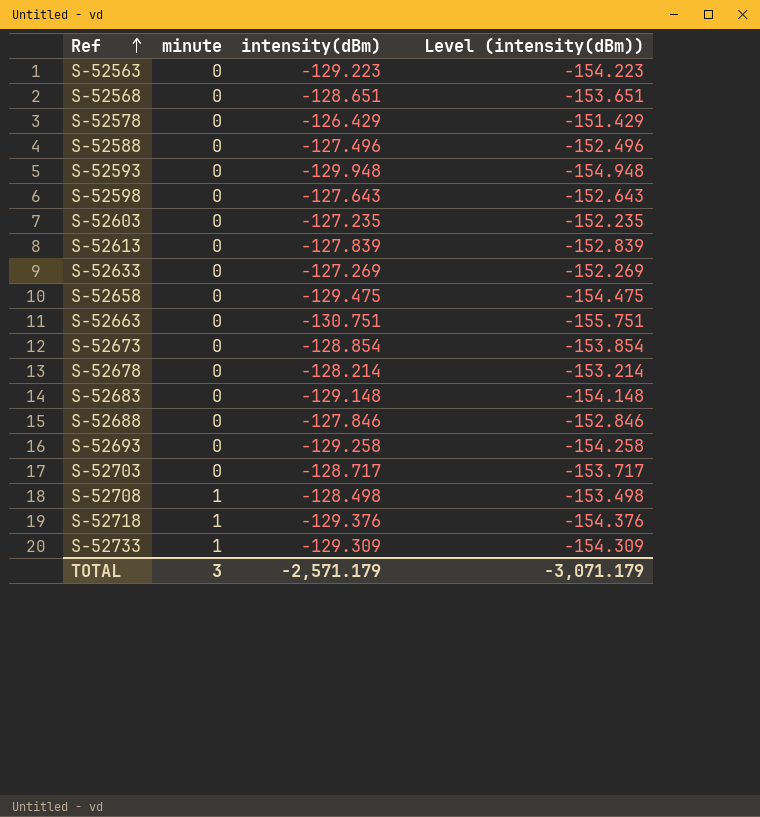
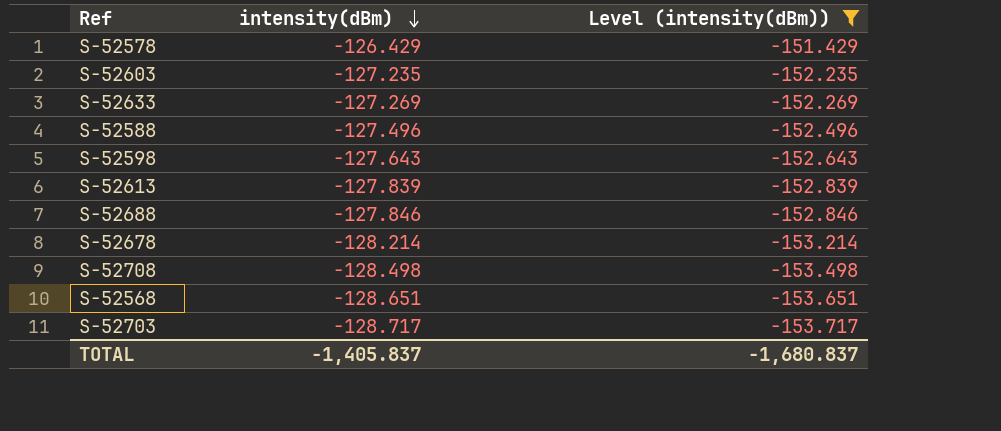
filter: none -> Level (intensity(dBm)) >= -153.717
row order: Ref ascending -> intensity(dBm) descending
column minute | position: 2 -> none
TOTAL | intensity(dBm): -2,571.179 -> -1,405.837
TOTAL | Level (intensity(dBm)): -3,071.179 -> -1,680.837

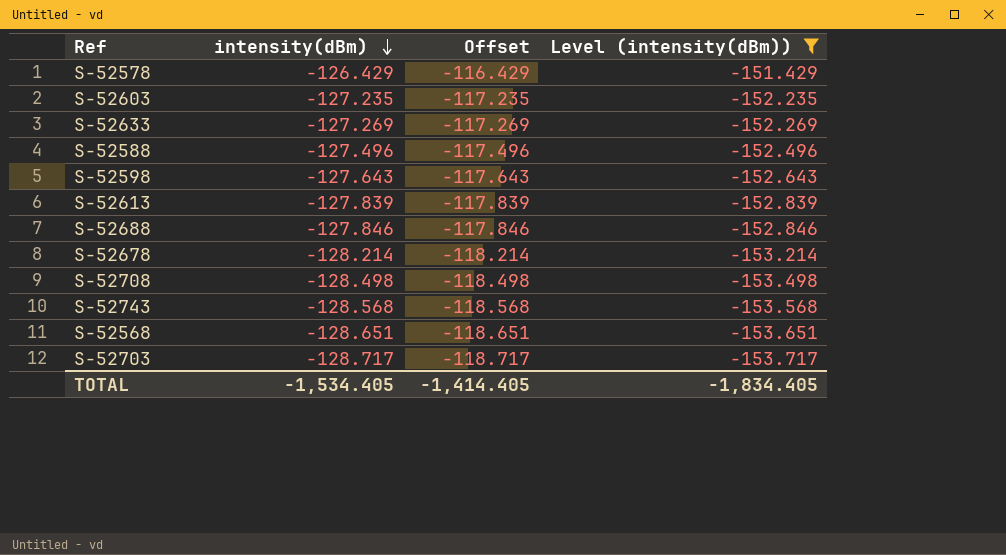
column Offset | formula: none -> [intensity(dBm)] + 10
row S-52743: none -> -128.568 | -118.568 | -153.568
TOTAL | intensity(dBm): -1,405.837 -> -1,534.405
TOTAL | Level (intensity(dBm)): -1,680.837 -> -1,834.405

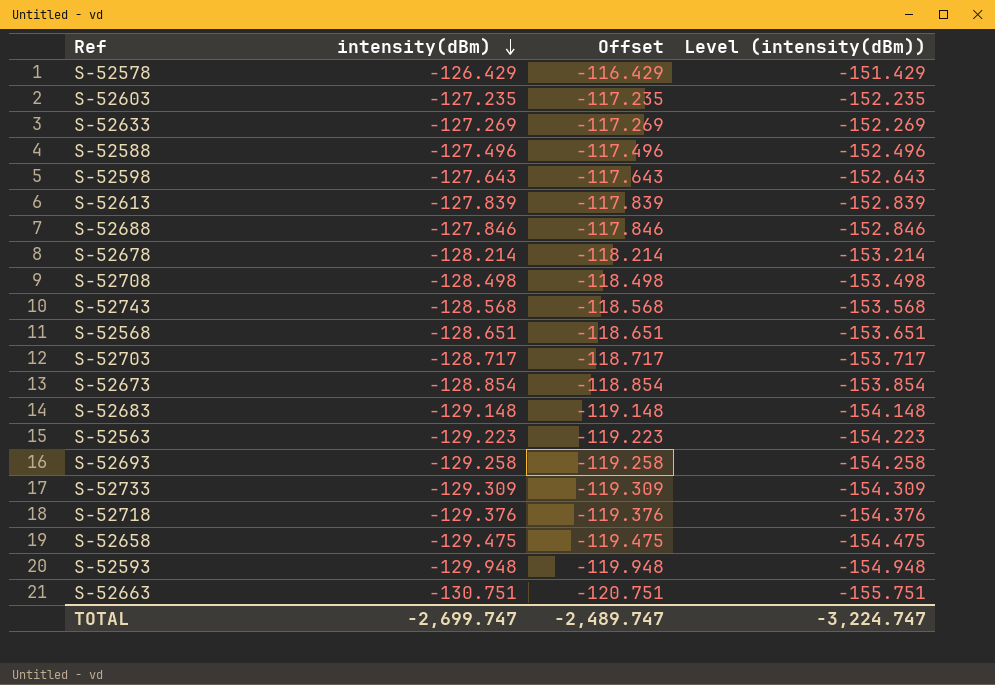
filter: Level (intensity(dBm)) >= -153.717 -> none
TOTAL | intensity(dBm): -1,534.405 -> -2,699.747
TOTAL | Offset: -1,414.405 -> -2,489.747
TOTAL | Level (intensity(dBm)): -1,834.405 -> -3,224.747

